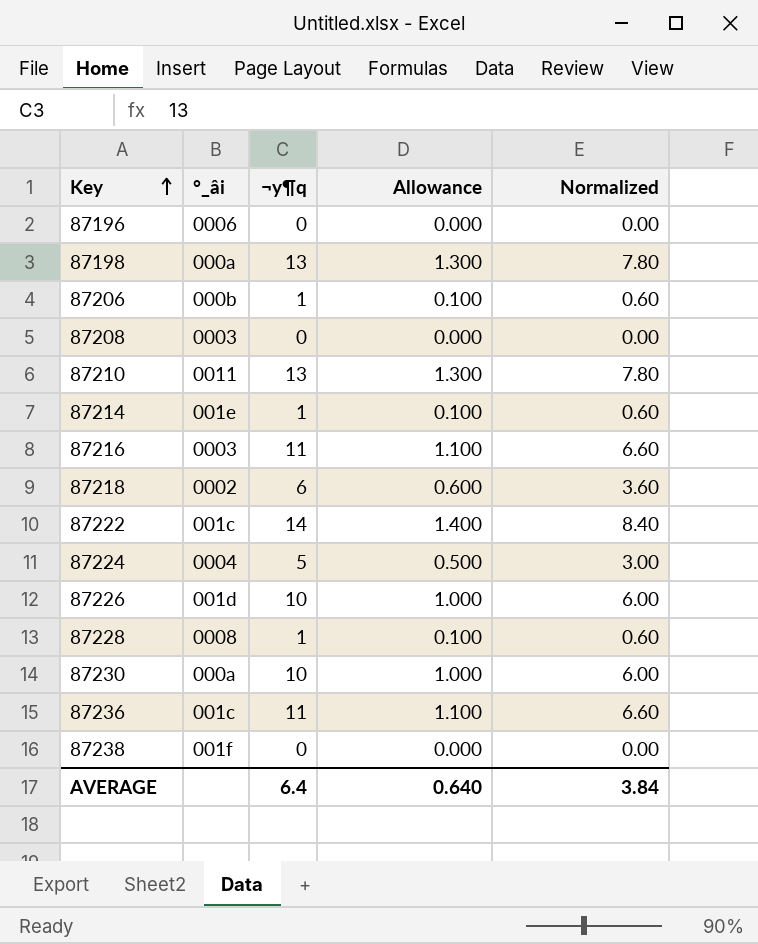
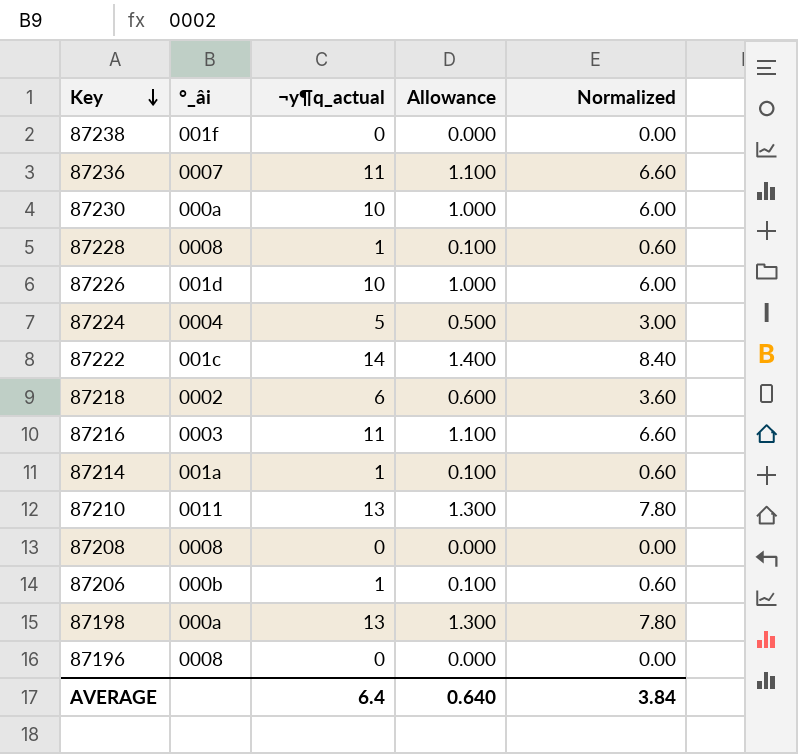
row order: Key ascending -> Key descending
column name: ¬y¶q -> ¬y¶q_actual
87236 | °_âi: 001c -> 0007
87214 | °_âi: 001e -> 001a
87208 | °_âi: 0003 -> 0008
87196 | °_âi: 0006 -> 0008

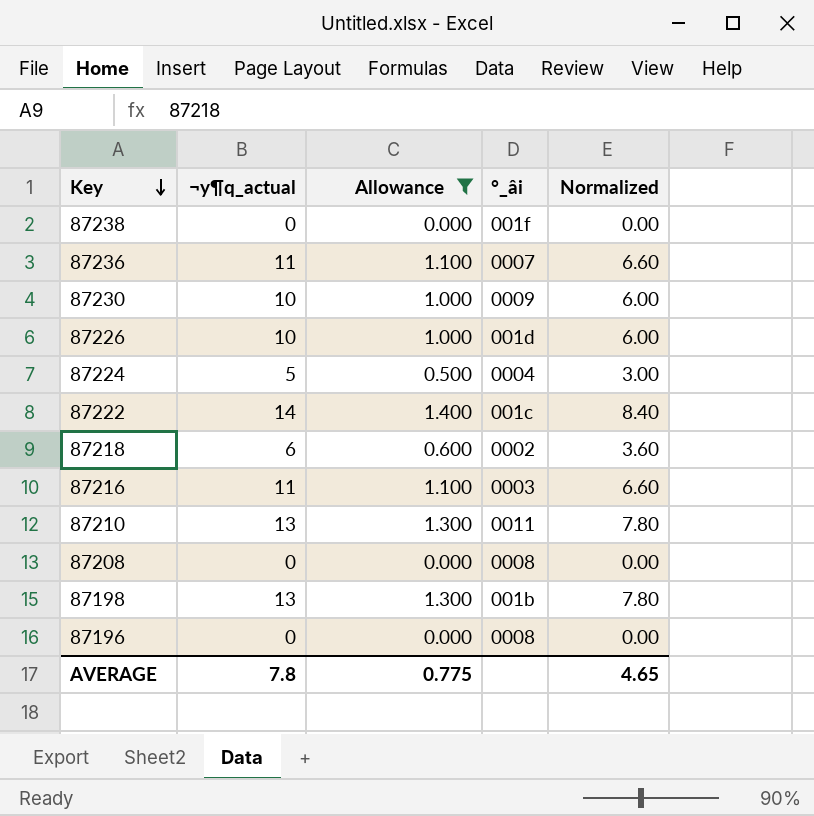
filter: none -> Allowance != 0.100
column °_âi | position: 2 -> 4
87230 | °_âi: 000a -> 0009
87198 | °_âi: 000a -> 001b
AVERAGE | ¬y¶q_actual: 6.4 -> 7.8
AVERAGE | Allowance: 0.640 -> 0.775
AVERAGE | Normalized: 3.84 -> 4.65

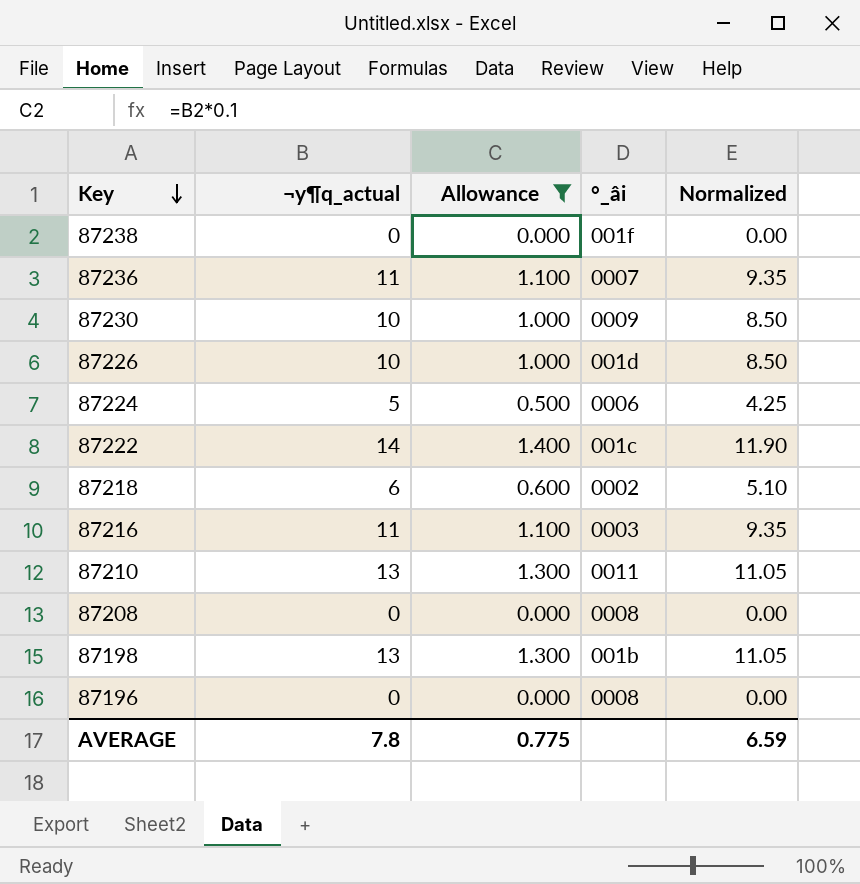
column Normalized | formula: [¬y¶q_actual] * 0.6 -> [¬y¶q_actual] * 0.85
87224 | °_âi: 0004 -> 0006
AVERAGE | Normalized: 4.65 -> 6.59

